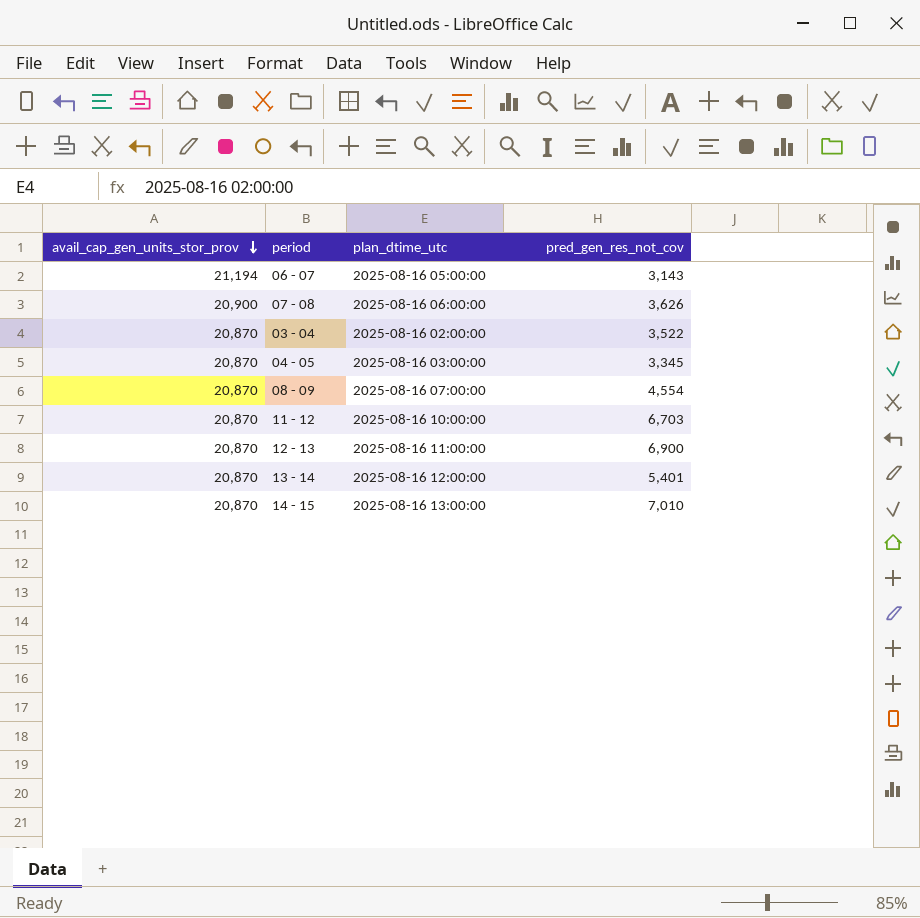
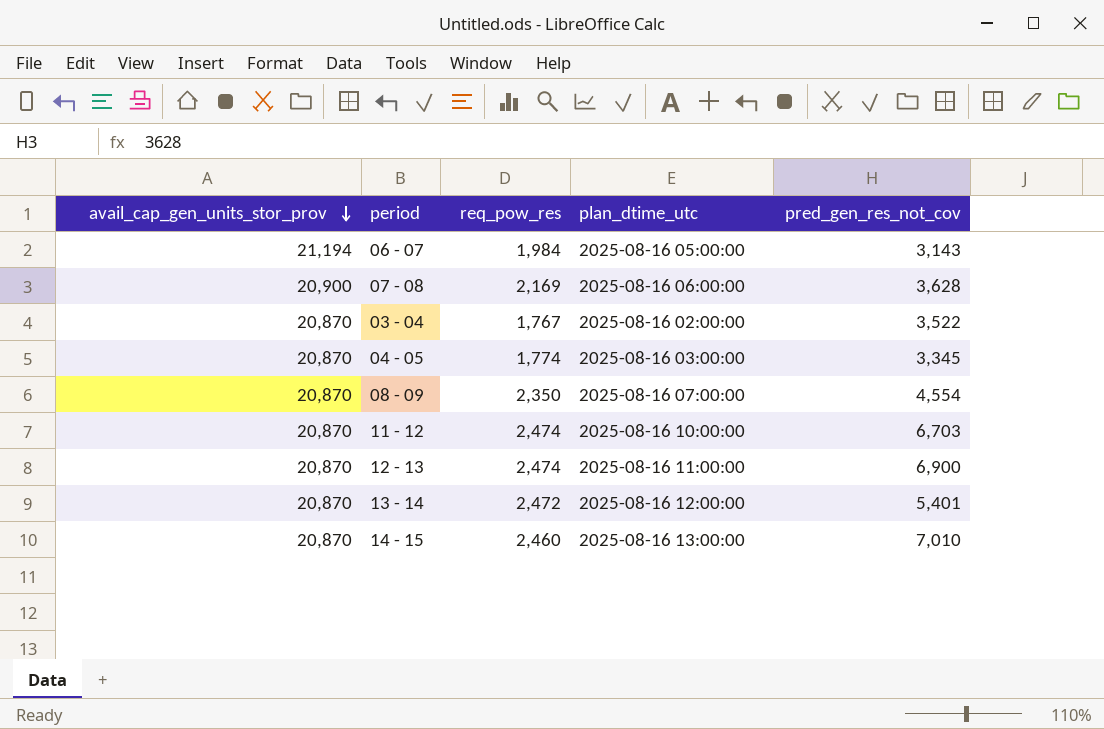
column req_pow_res | position: none -> 3
07 - 08 | pred_gen_res_not_cov: 3,626 -> 3,628

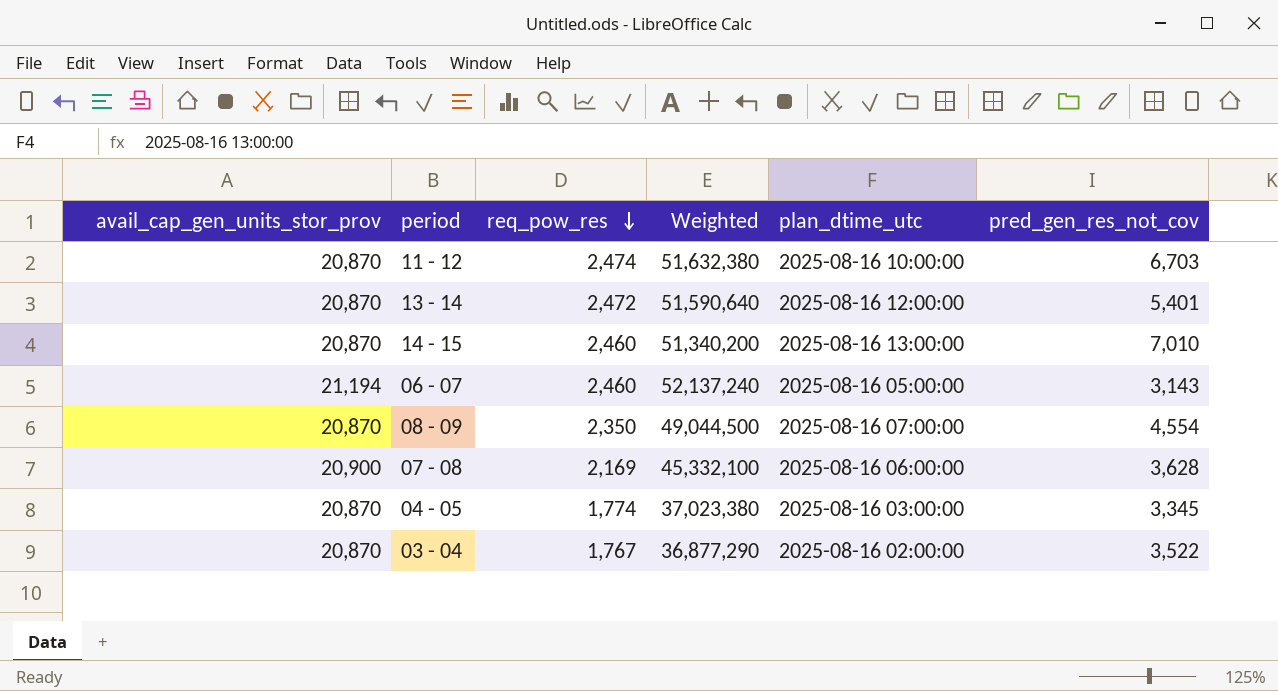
row order: avail_cap_gen_units_stor_prov descending -> req_pow_res descending
column Weighted | formula: none -> [avail_cap_gen_units_stor_prov] * [req_pow_res]
row 12 - 13: 20,870 | 2,474 | 2025-08-16 11:00:00 | 6,900 -> none
06 - 07 | req_pow_res: 1,984 -> 2,460

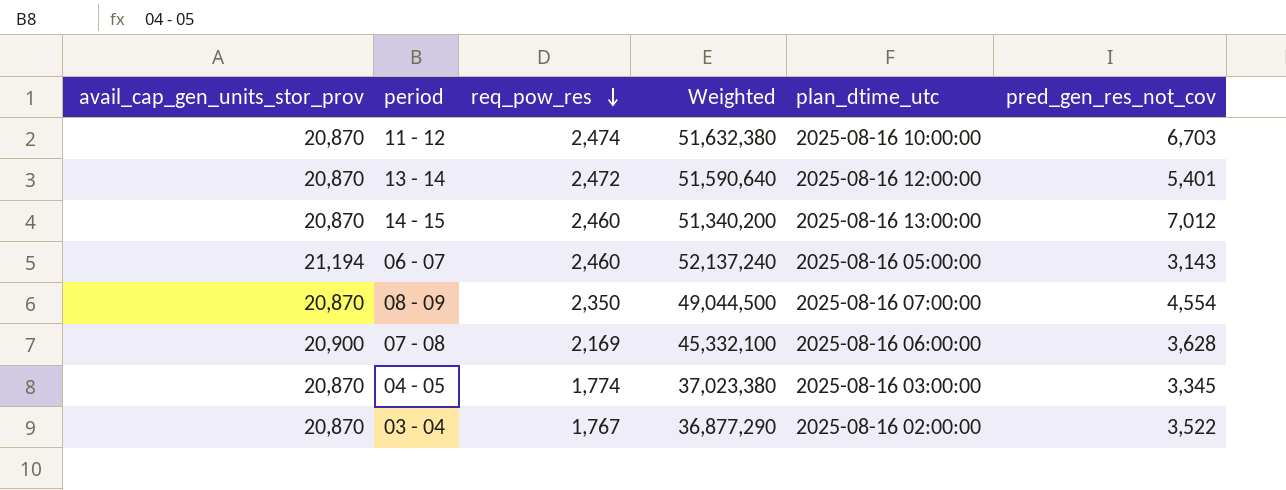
14 - 15 | pred_gen_res_not_cov: 7,010 -> 7,012

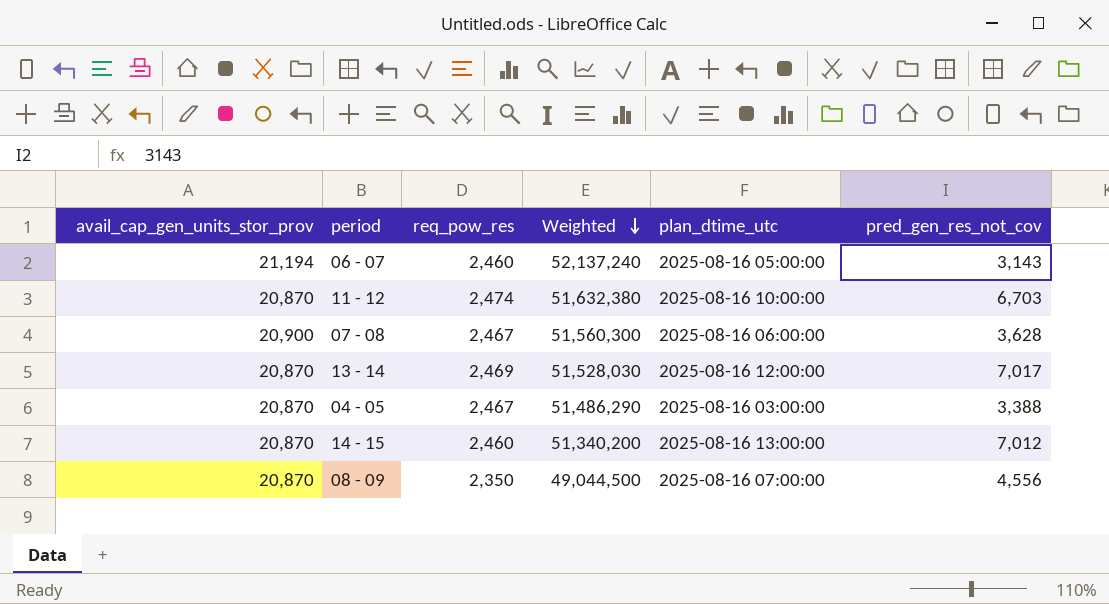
row order: req_pow_res descending -> Weighted descending
row 03 - 04: 20,870 | 1,767 | 36,877,290 | 2025-08-16 02:00:00 | 3,522 -> none
07 - 08 | req_pow_res: 2,169 -> 2,467
07 - 08 | Weighted: 45,332,100 -> 51,560,300
13 - 14 | req_pow_res: 2,472 -> 2,469
13 - 14 | Weighted: 51,590,640 -> 51,528,030
13 - 14 | pred_gen_res_not_cov: 5,401 -> 7,017
04 - 05 | req_pow_res: 1,774 -> 2,467
04 - 05 | Weighted: 37,023,380 -> 51,486,290
04 - 05 | pred_gen_res_not_cov: 3,345 -> 3,388
08 - 09 | pred_gen_res_not_cov: 4,554 -> 4,556

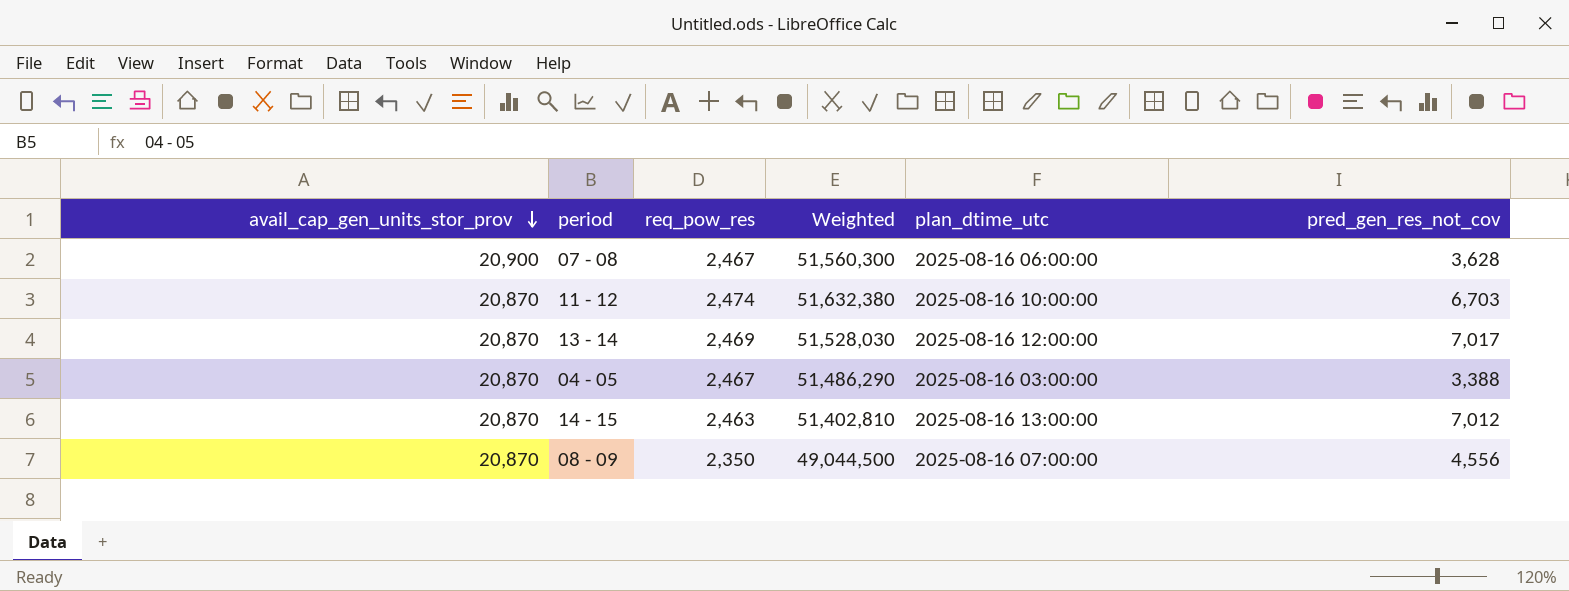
row order: Weighted descending -> avail_cap_gen_units_stor_prov descending
row 06 - 07: 21,194 | 2,460 | 52,137,240 | 2025-08-16 05:00:00 | 3,143 -> none
14 - 15 | req_pow_res: 2,460 -> 2,463
14 - 15 | Weighted: 51,340,200 -> 51,402,810

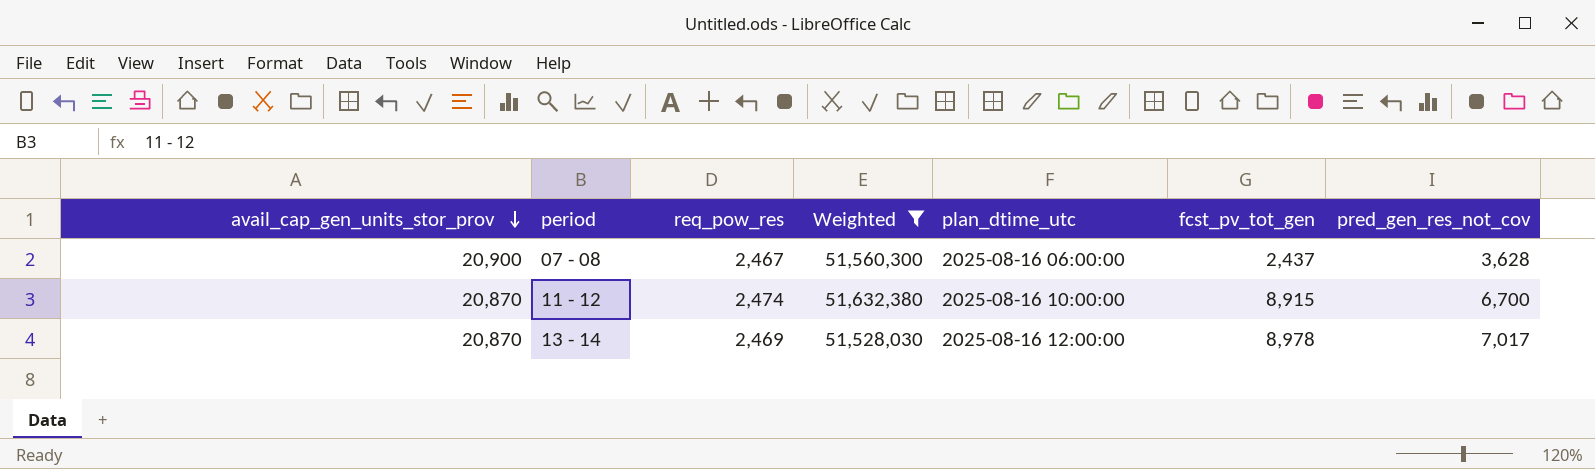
filter: none -> Weighted >= 51,528,030
column fcst_pv_tot_gen | position: none -> 6
11 - 12 | pred_gen_res_not_cov: 6,703 -> 6,700

